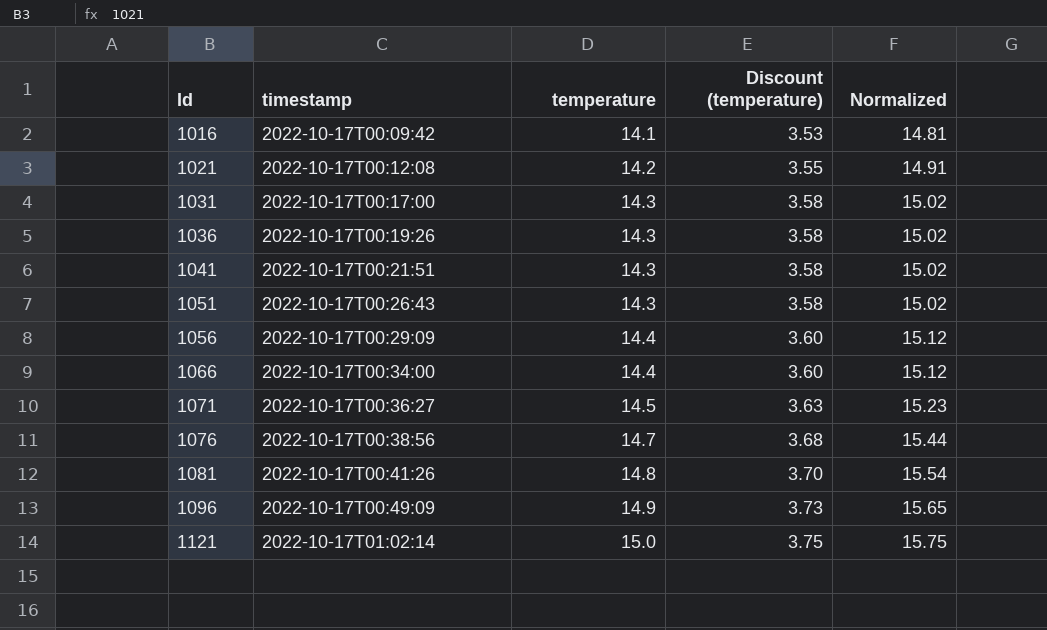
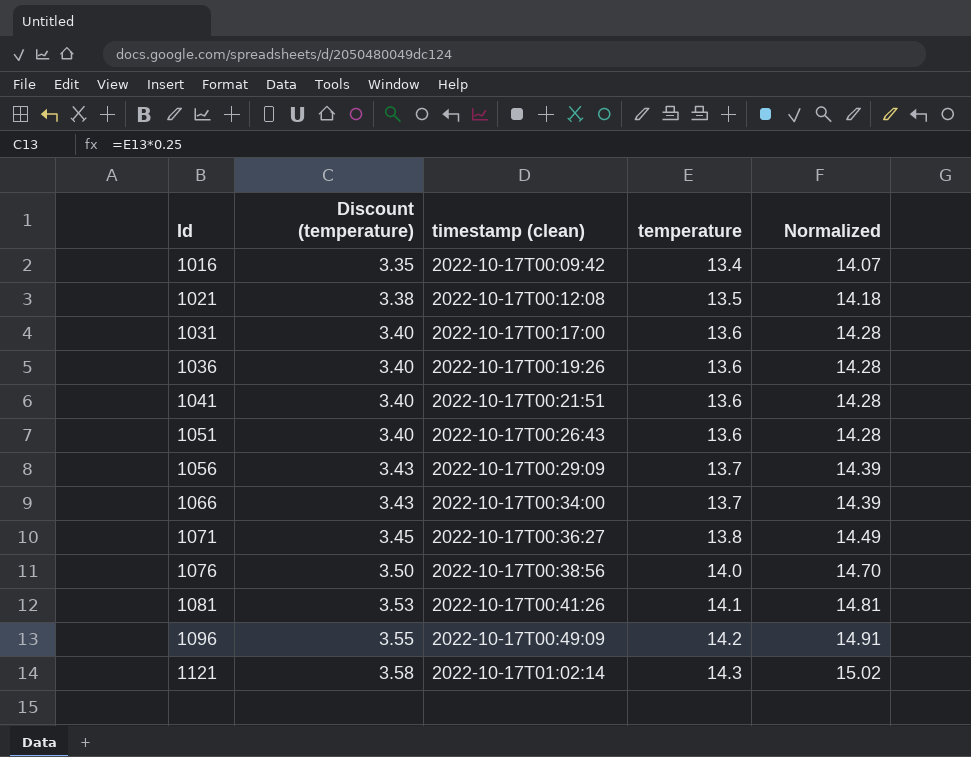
column Discount (temperature) | position: 4 -> 2
column name: timestamp -> timestamp (clean)
1016 | Discount (temperature): 3.53 -> 3.35
1016 | temperature: 14.1 -> 13.4
1016 | Normalized: 14.81 -> 14.07
1021 | Discount (temperature): 3.55 -> 3.38
1021 | temperature: 14.2 -> 13.5
1021 | Normalized: 14.91 -> 14.18
1031 | Discount (temperature): 3.58 -> 3.40
1031 | temperature: 14.3 -> 13.6
1031 | Normalized: 15.02 -> 14.28
1036 | Discount (temperature): 3.58 -> 3.40
1036 | temperature: 14.3 -> 13.6
1036 | Normalized: 15.02 -> 14.28
1041 | Discount (temperature): 3.58 -> 3.40
1041 | temperature: 14.3 -> 13.6
1041 | Normalized: 15.02 -> 14.28
1051 | Discount (temperature): 3.58 -> 3.40
1051 | temperature: 14.3 -> 13.6
1051 | Normalized: 15.02 -> 14.28
1056 | Discount (temperature): 3.60 -> 3.43
1056 | temperature: 14.4 -> 13.7
1056 | Normalized: 15.12 -> 14.39
1066 | Discount (temperature): 3.60 -> 3.43
1066 | temperature: 14.4 -> 13.7
1066 | Normalized: 15.12 -> 14.39
1071 | Discount (temperature): 3.63 -> 3.45
1071 | temperature: 14.5 -> 13.8
1071 | Normalized: 15.23 -> 14.49
1076 | Discount (temperature): 3.68 -> 3.50
1076 | temperature: 14.7 -> 14.0
1076 | Normalized: 15.44 -> 14.70
1081 | Discount (temperature): 3.70 -> 3.53
1081 | temperature: 14.8 -> 14.1
1081 | Normalized: 15.54 -> 14.81
1096 | Discount (temperature): 3.73 -> 3.55
1096 | temperature: 14.9 -> 14.2
1096 | Normalized: 15.65 -> 14.91
1121 | Discount (temperature): 3.75 -> 3.58
1121 | temperature: 15.0 -> 14.3
1121 | Normalized: 15.75 -> 15.02

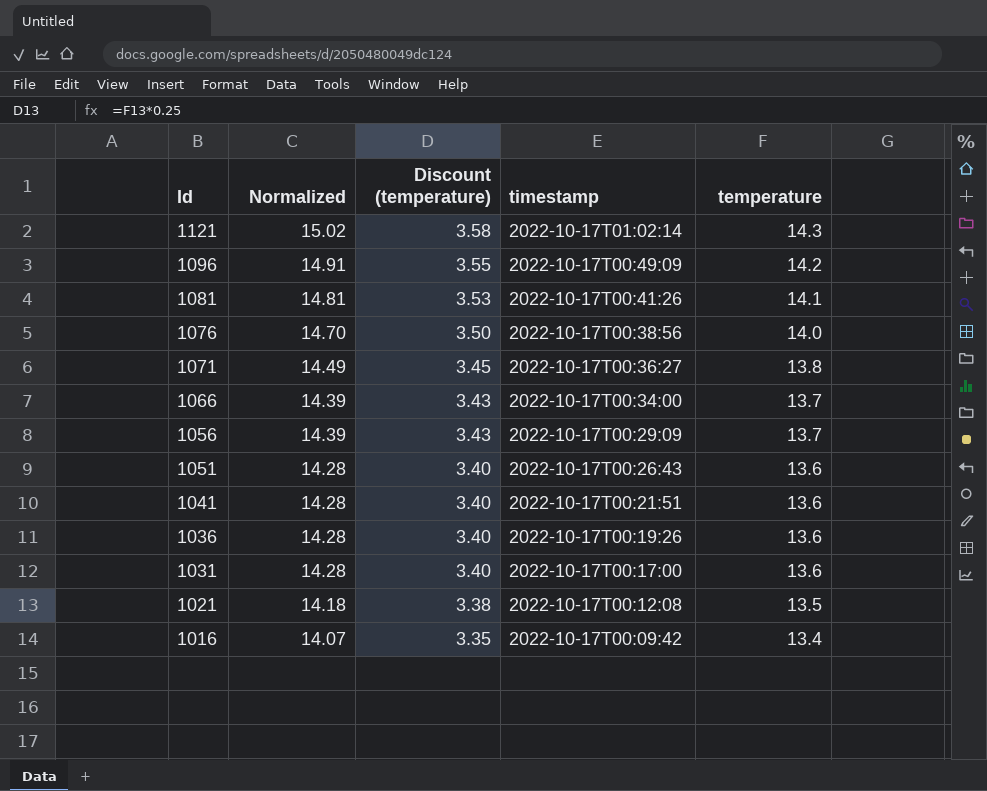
row order: Id ascending -> Id descending
column Normalized | position: 5 -> 2
column name: timestamp (clean) -> timestamp

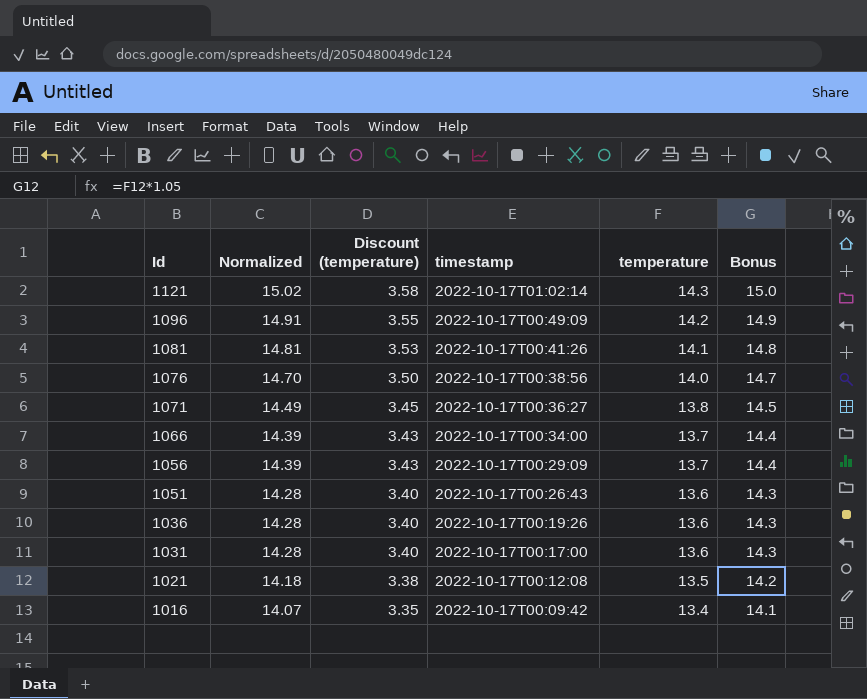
column Bonus | formula: none -> [temperature] * 1.05
row 1041: 14.28 | 3.40 | 2022-10-17T00:21:51 | 13.6 -> none

